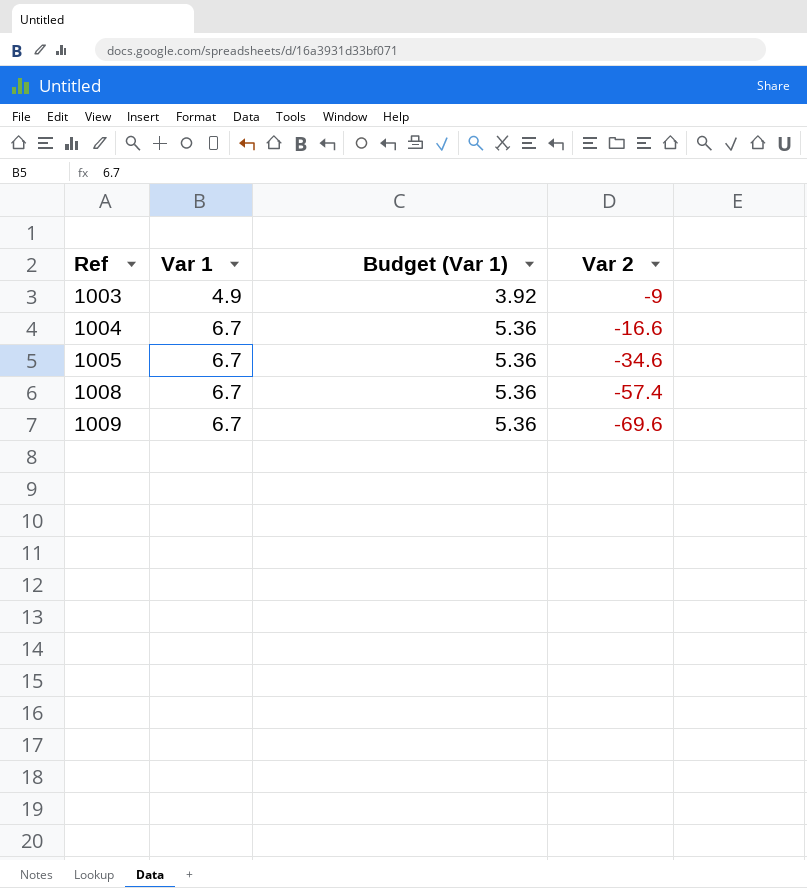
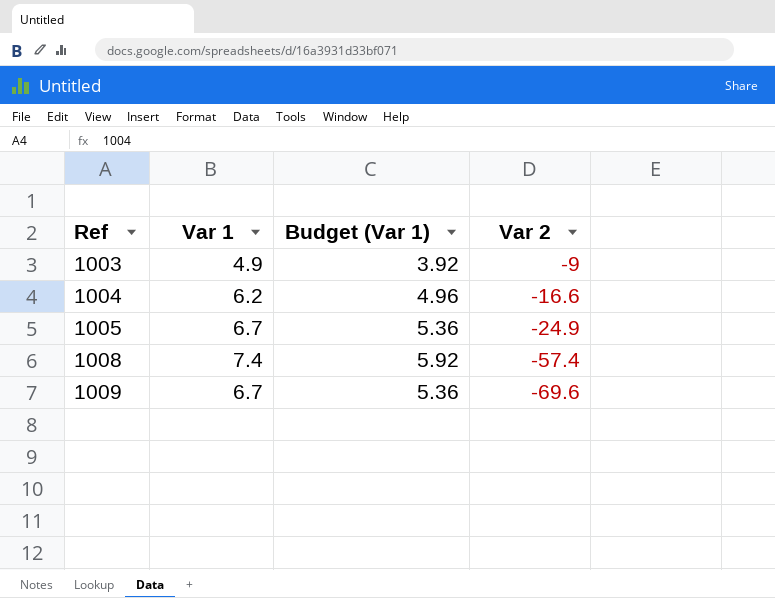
1004 | Var 1: 6.7 -> 6.2
1004 | Budget (Var 1): 5.36 -> 4.96
1005 | Var 2: -34.6 -> -24.9
1008 | Var 1: 6.7 -> 7.4
1008 | Budget (Var 1): 5.36 -> 5.92

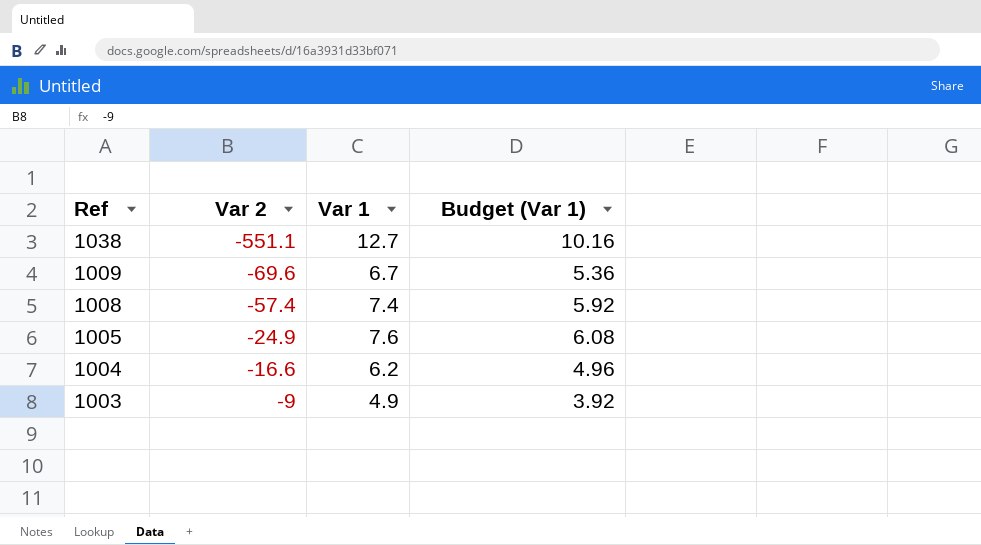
row order: Ref ascending -> Ref descending
column Var 2 | position: 4 -> 2
row 1038: none -> -551.1 | 12.7 | 10.16
1005 | Var 1: 6.7 -> 7.6
1005 | Budget (Var 1): 5.36 -> 6.08

